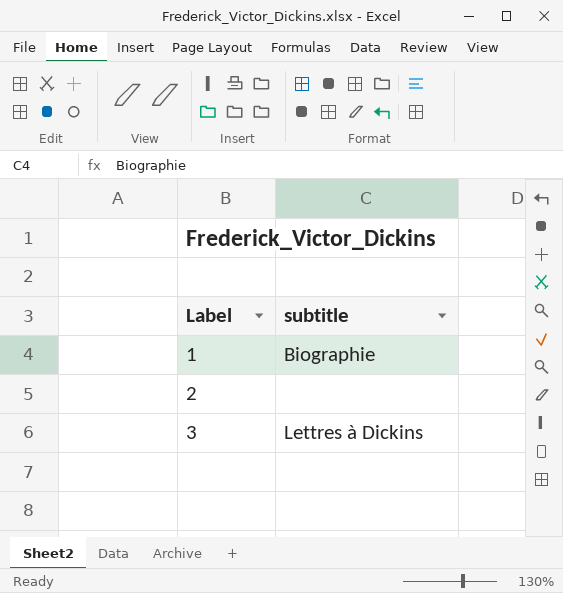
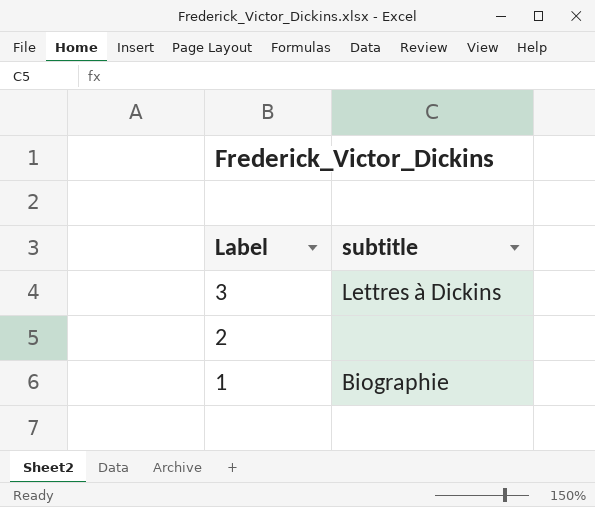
row order: Label ascending -> Label descending

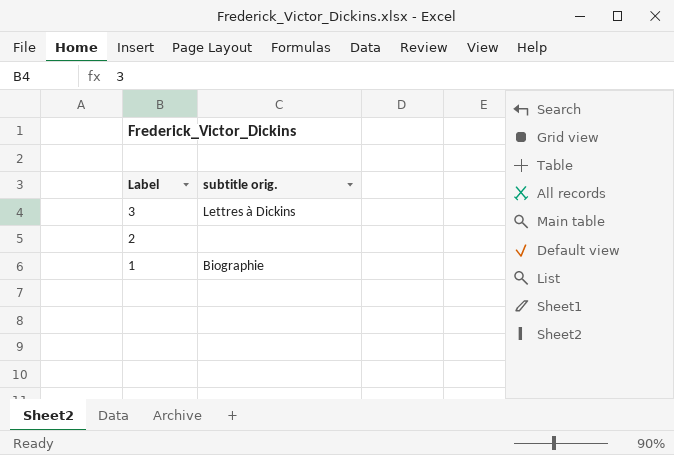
column name: subtitle -> subtitle orig.

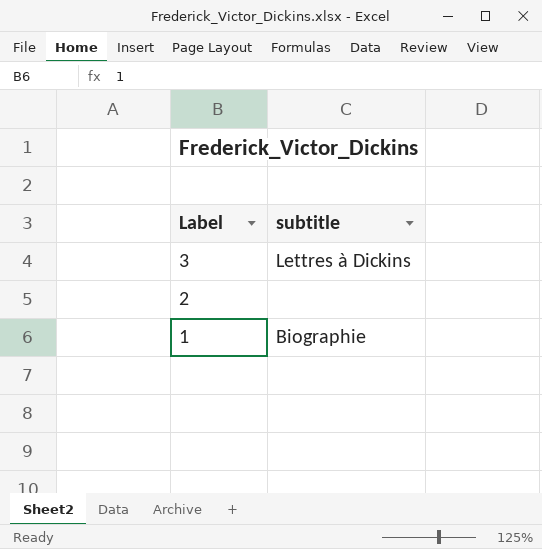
column name: subtitle orig. -> subtitle

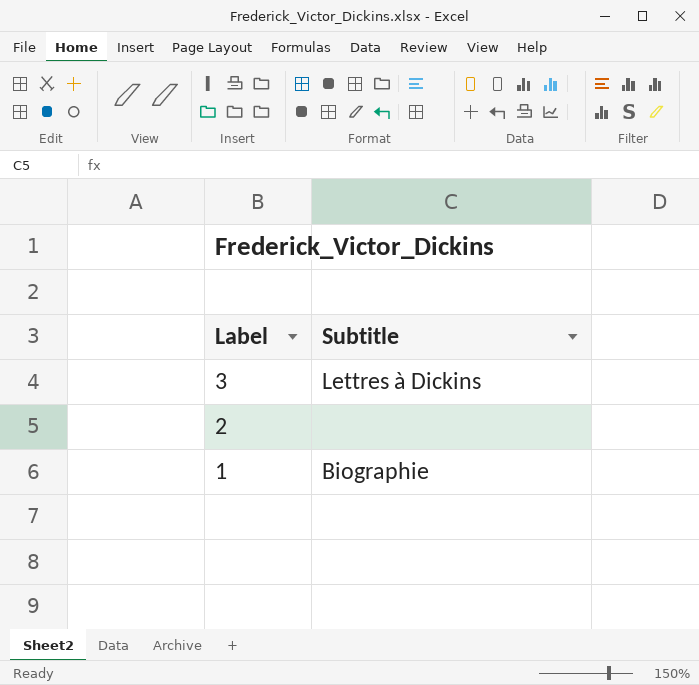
column name: subtitle -> Subtitle

